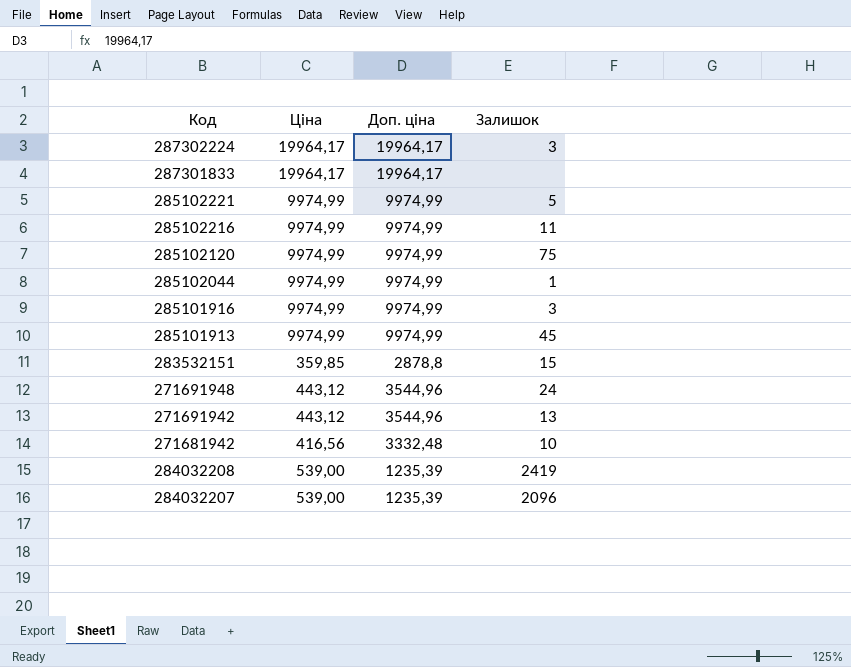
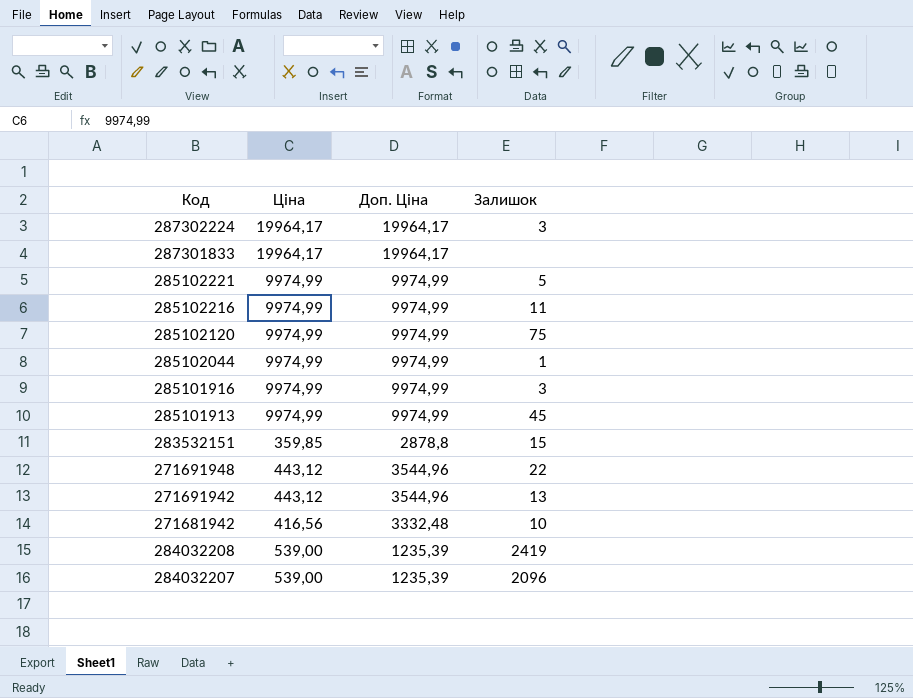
column name: Доп. ціна -> Доп. Ціна
271691948 | Залишок: 24 -> 22

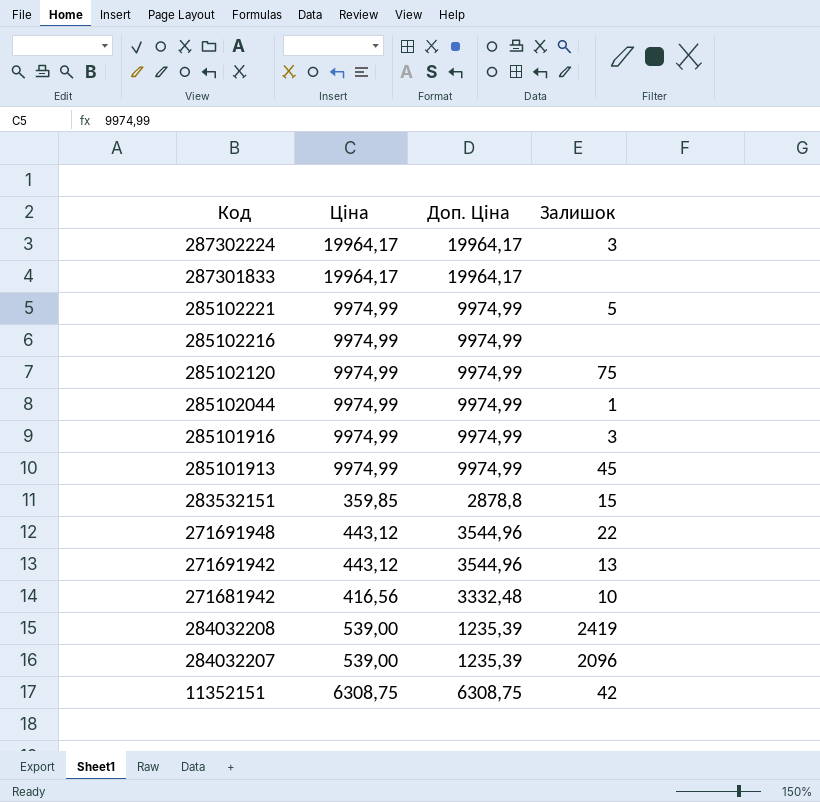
285102216 | Залишок: 11 -> none
row 11352151: none -> 6308,75 | 6308,75 | 42

